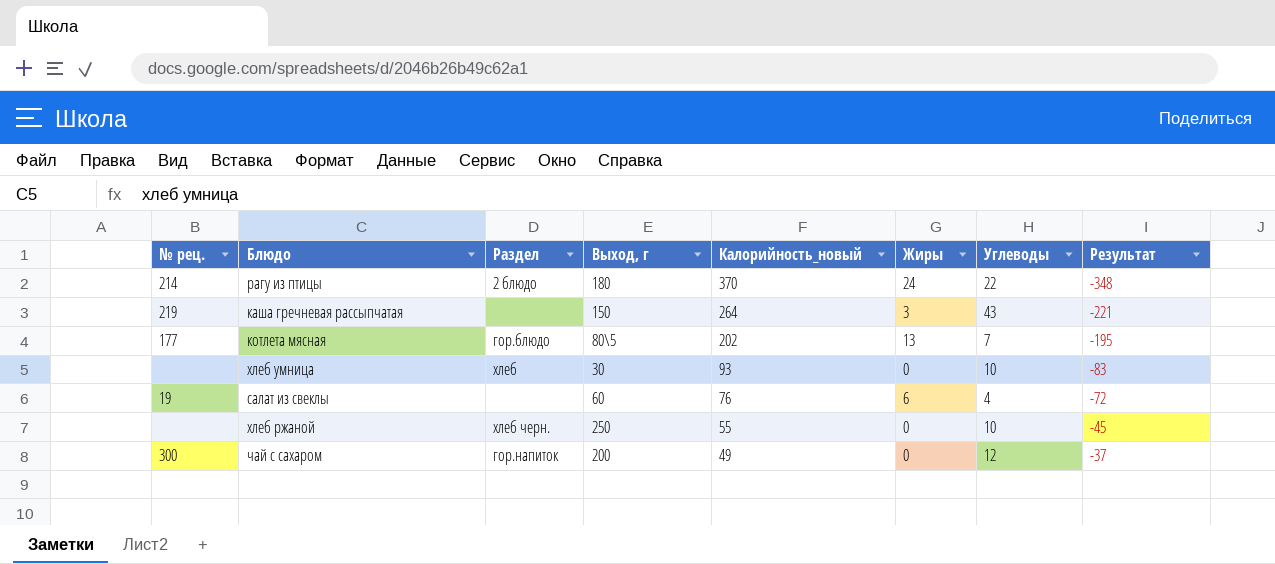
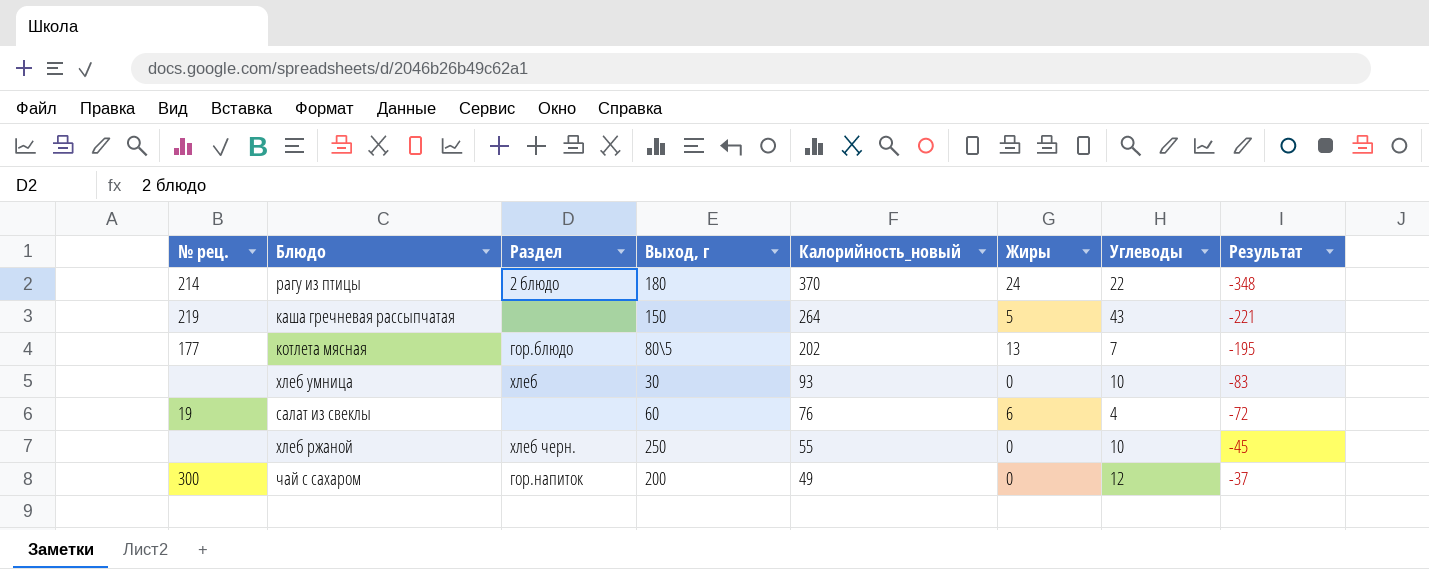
каша гречневая рассыпчатая | Жиры: 3 -> 5

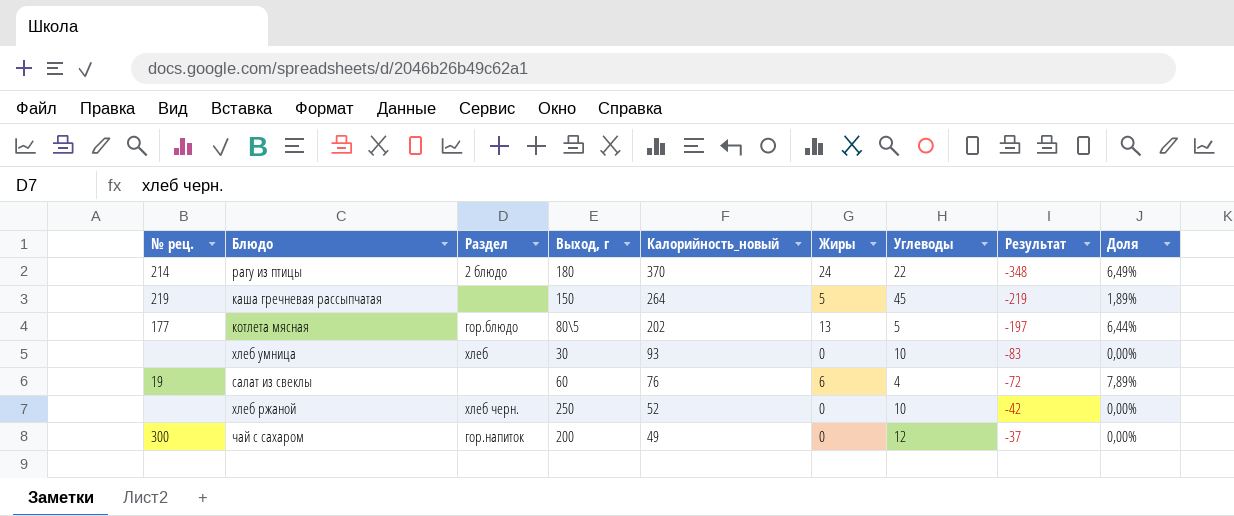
column Доля | formula: none -> [Жиры] / [Калорийность_новый]
каша гречневая рассыпчатая | Углеводы: 43 -> 45
каша гречневая рассыпчатая | Результат: -221 -> -219
котлета мясная | Углеводы: 7 -> 5
котлета мясная | Результат: -195 -> -197
хлеб ржаной | Калорийность_новый: 55 -> 52
хлеб ржаной | Результат: -45 -> -42

